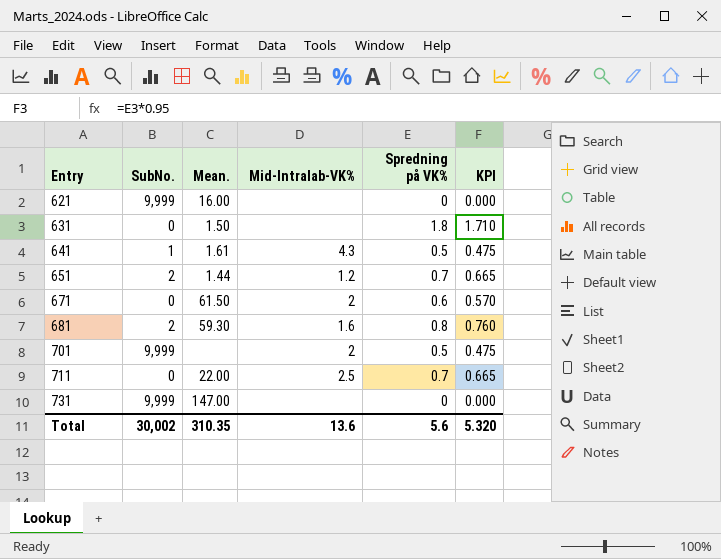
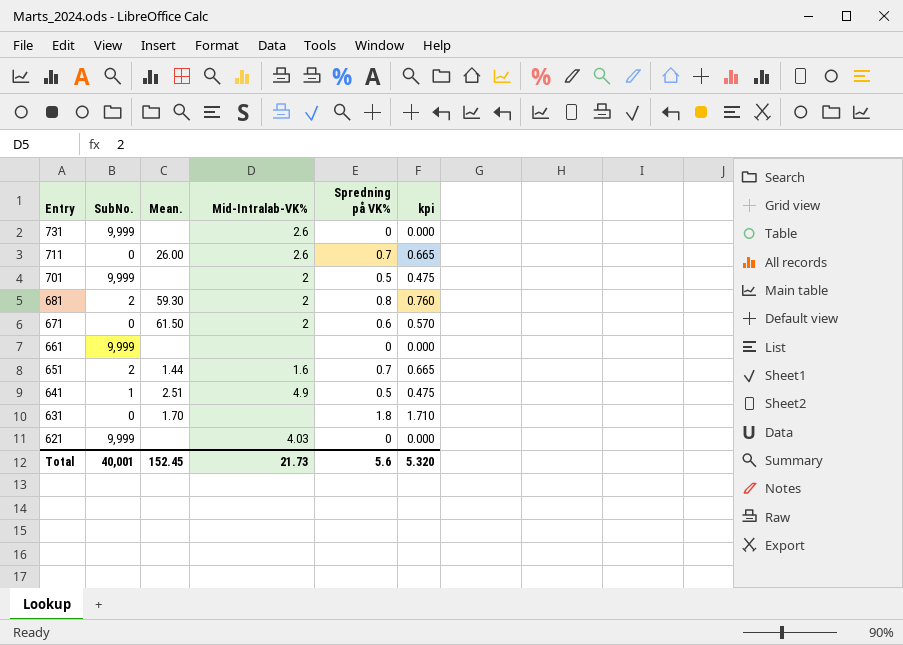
row order: Entry ascending -> Entry descending
column name: KPI -> kpi
731 | Mean.: 147.00 -> none
731 | Mid-Intralab-VK%: none -> 2.6
711 | Mean.: 22.00 -> 26.00
711 | Mid-Intralab-VK%: 2.5 -> 2.6
681 | Mid-Intralab-VK%: 1.6 -> 2
row 661: none -> 9,999 | none | none | 0 | 0.000
651 | Mid-Intralab-VK%: 1.2 -> 1.6
641 | Mean.: 1.61 -> 2.51
641 | Mid-Intralab-VK%: 4.3 -> 4.9
631 | Mean.: 1.50 -> 1.70
621 | Mean.: 16.00 -> none
621 | Mid-Intralab-VK%: none -> 4.03
Total | SubNo.: 30,002 -> 40,001
Total | Mean.: 310.35 -> 152.45
Total | Mid-Intralab-VK%: 13.6 -> 21.73

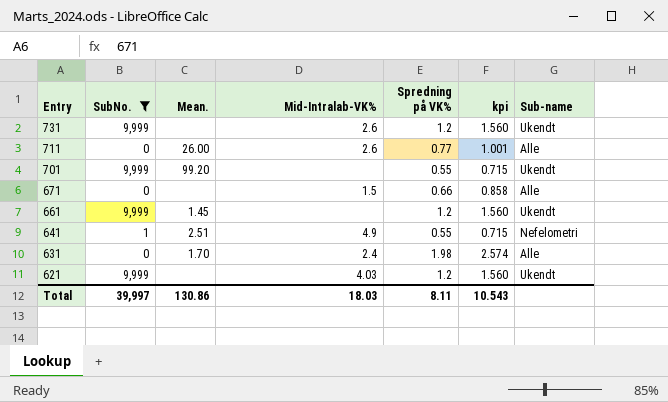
filter: none -> SubNo. != 2
column kpi | formula: [Spredning på VK%] * 0.95 -> [Spredning på VK%] * 1.3
column Sub-name | position: none -> 7
731 | Spredning på VK%: 0 -> 1.2
711 | Spredning på VK%: 0.7 -> 0.77
701 | Mean.: none -> 99.20
701 | Mid-Intralab-VK%: 2 -> none
701 | Spredning på VK%: 0.5 -> 0.55
671 | Mean.: 61.50 -> none
671 | Mid-Intralab-VK%: 2 -> 1.5
671 | Spredning på VK%: 0.6 -> 0.66
661 | Mean.: none -> 1.45
661 | Spredning på VK%: 0 -> 1.2
641 | Spredning på VK%: 0.5 -> 0.55
631 | Mid-Intralab-VK%: none -> 2.4
631 | Spredning på VK%: 1.8 -> 1.98
621 | Spredning på VK%: 0 -> 1.2
Total | SubNo.: 40,001 -> 39,997
Total | Mean.: 152.45 -> 130.86
Total | Mid-Intralab-VK%: 21.73 -> 18.03
Total | Spredning på VK%: 5.6 -> 8.11
Total | kpi: 5.320 -> 10.543

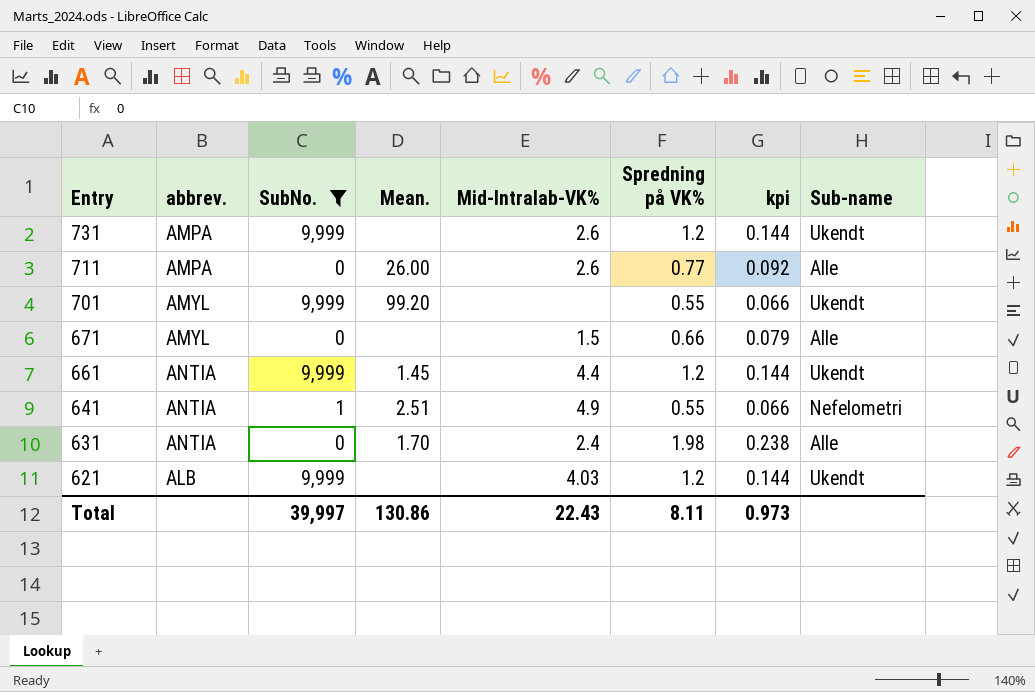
column abbrev. | position: none -> 2
column kpi | formula: [Spredning på VK%] * 1.3 -> [Spredning på VK%] * 0.12
661 | Mid-Intralab-VK%: none -> 4.4
Total | Mid-Intralab-VK%: 18.03 -> 22.43
Total | kpi: 10.543 -> 0.973

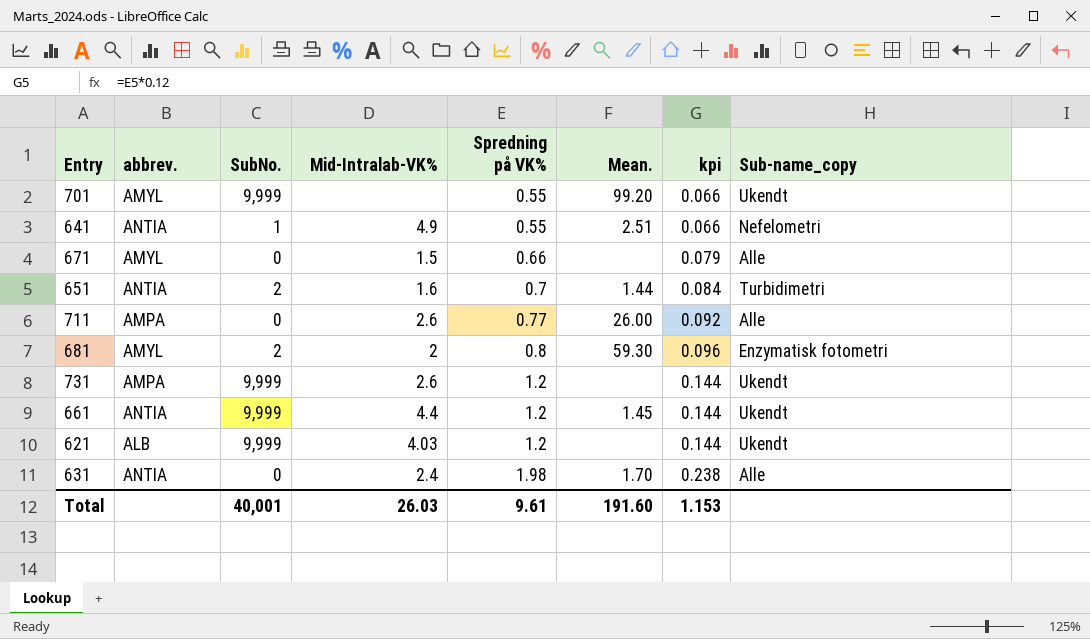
filter: SubNo. != 2 -> none
row order: Entry descending -> Spredning på VK% ascending
column Mean. | position: 4 -> 6
column name: Sub-name -> Sub-name_copy
Total | SubNo.: 39,997 -> 40,001
Total | Mid-Intralab-VK%: 22.43 -> 26.03
Total | Spredning på VK%: 8.11 -> 9.61
Total | Mean.: 130.86 -> 191.60
Total | kpi: 0.973 -> 1.153

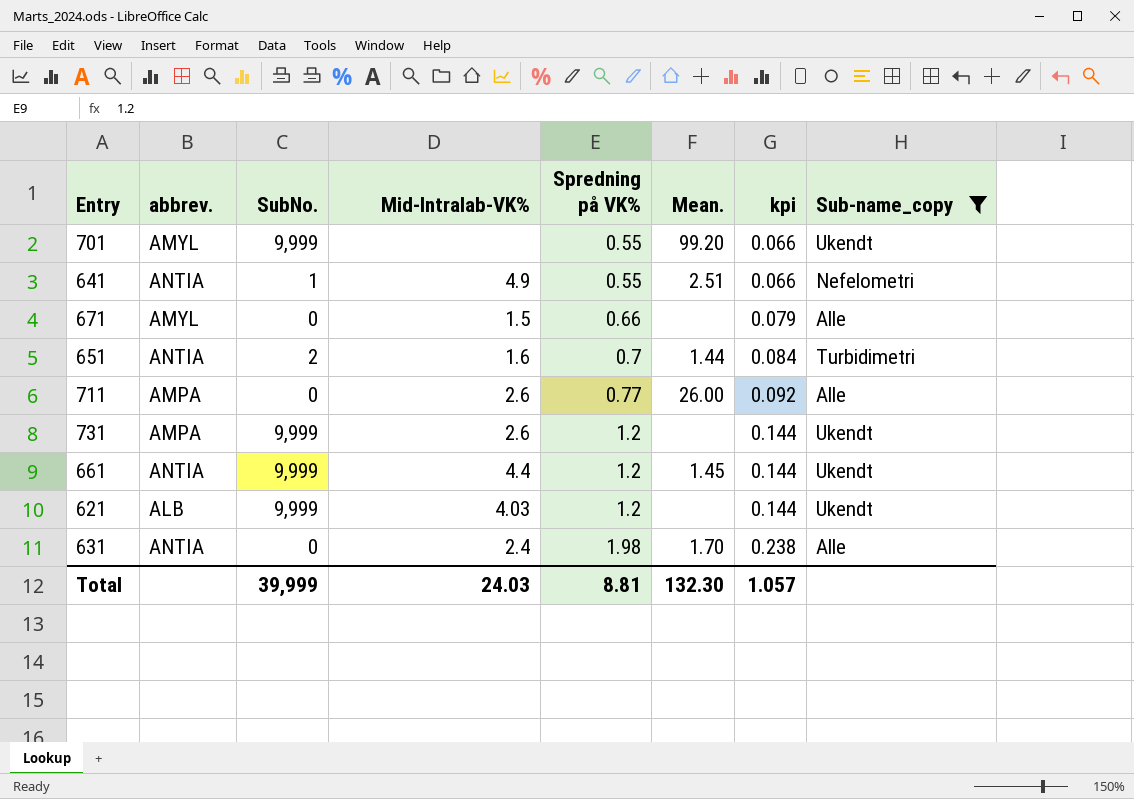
filter: none -> Sub-name_copy != Enzymatisk fotometri
Total | SubNo.: 40,001 -> 39,999
Total | Mid-Intralab-VK%: 26.03 -> 24.03
Total | Spredning på VK%: 9.61 -> 8.81
Total | Mean.: 191.60 -> 132.30
Total | kpi: 1.153 -> 1.057

